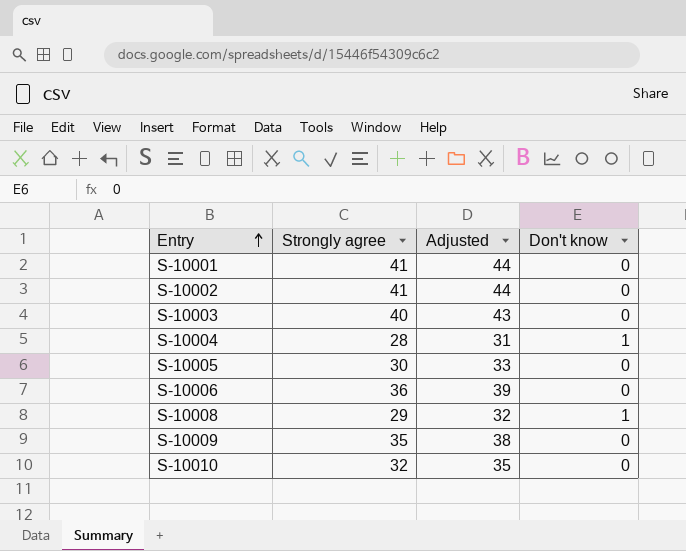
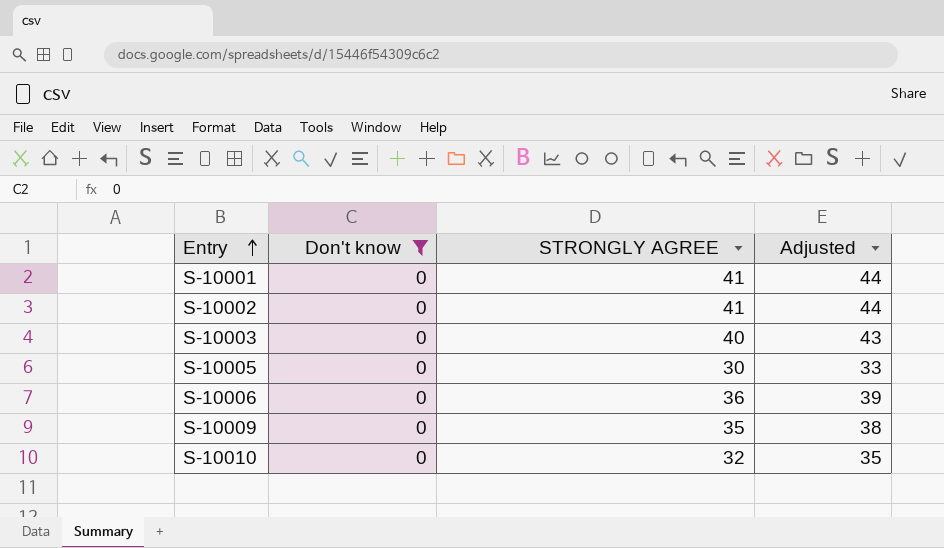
filter: none -> Don't know = 0
column Don't know | position: 4 -> 2
column name: Strongly agree -> STRONGLY AGREE

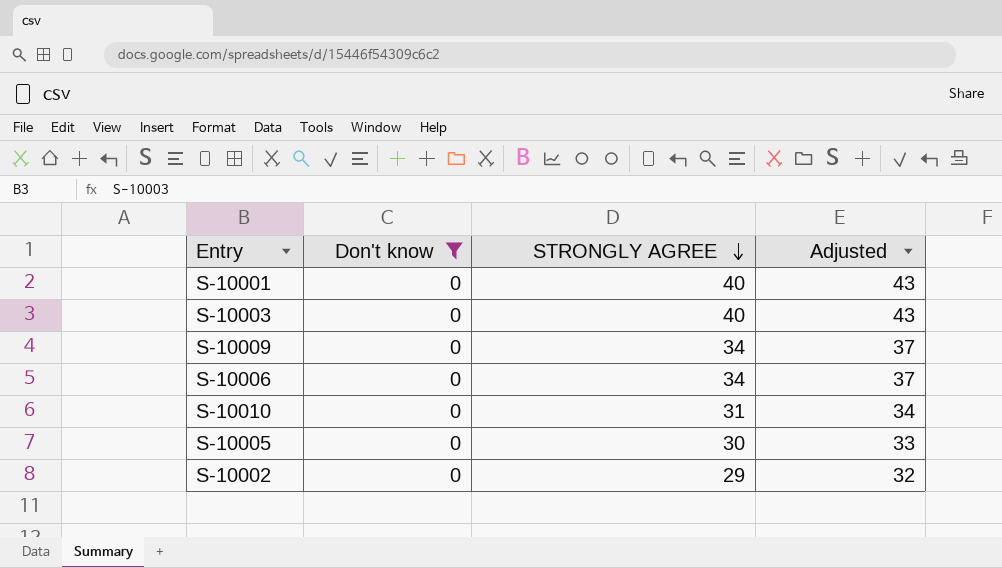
row order: Entry ascending -> STRONGLY AGREE descending
S-10001 | STRONGLY AGREE: 41 -> 40
S-10001 | Adjusted: 44 -> 43
S-10009 | STRONGLY AGREE: 35 -> 34
S-10009 | Adjusted: 38 -> 37
S-10006 | STRONGLY AGREE: 36 -> 34
S-10006 | Adjusted: 39 -> 37
S-10010 | STRONGLY AGREE: 32 -> 31
S-10010 | Adjusted: 35 -> 34
S-10002 | STRONGLY AGREE: 41 -> 29
S-10002 | Adjusted: 44 -> 32

